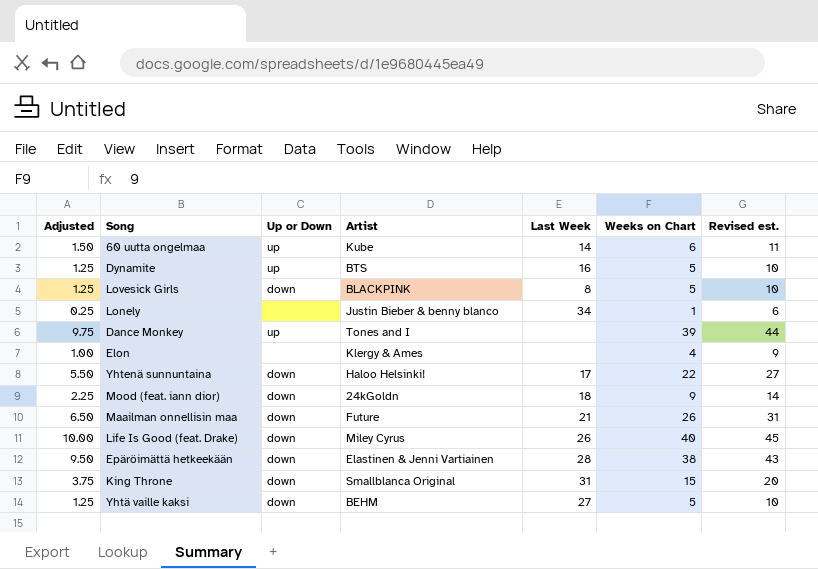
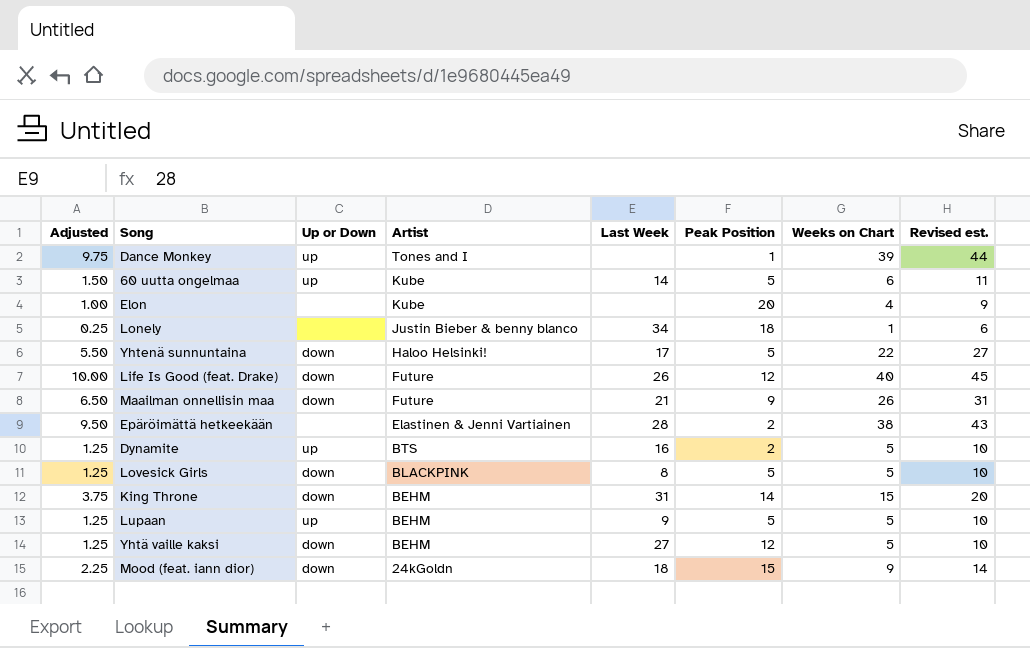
row order: none -> Artist descending
column Peak Position | position: none -> 6
Elon | Artist: Klergy & Ames -> Kube
Life Is Good (feat. Drake) | Artist: Miley Cyrus -> Future
Epäröimättä hetkeekään | Up or Down: down -> none
King Throne | Artist: Smallblanca Original -> BEHM
row Lupaan: none -> 1.25 | up | BEHM | 9 | 5 | 5 | 10

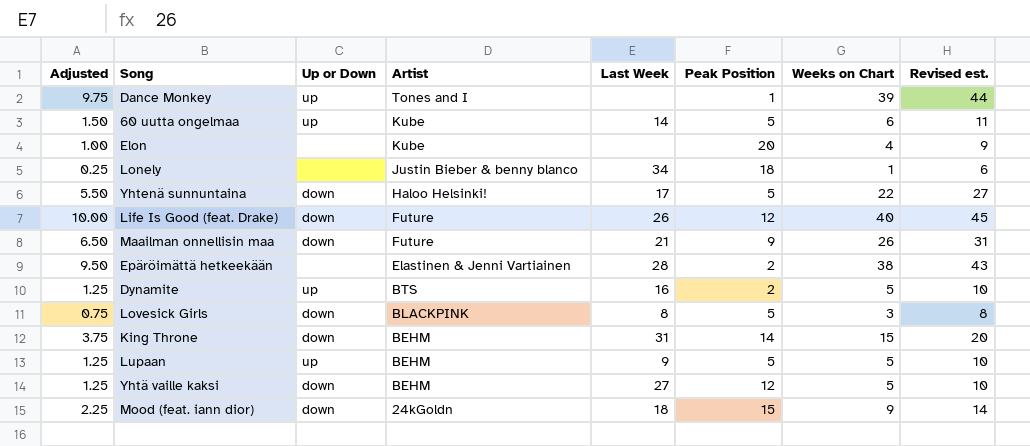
Lovesick Girls | Adjusted: 1.25 -> 0.75
Lovesick Girls | Weeks on Chart: 5 -> 3
Lovesick Girls | Revised est.: 10 -> 8

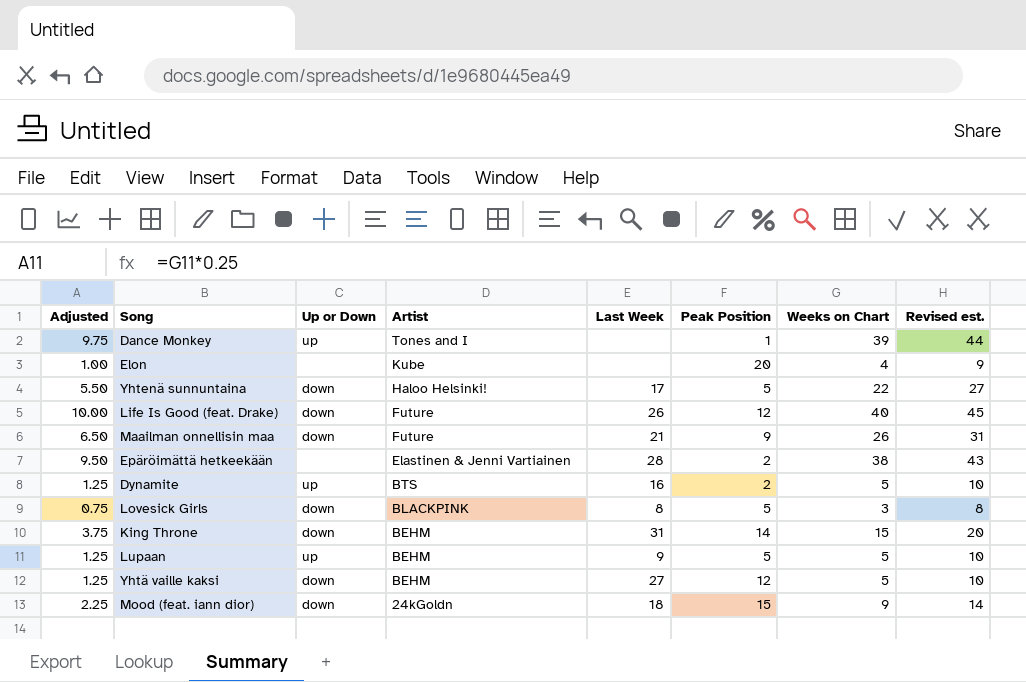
row 60 uutta ongelmaa: 1.50 | up | Kube | 14 | 5 | 6 | 11 -> none
row Lonely: 0.25 | none | Justin Bieber & benny blanco | 34 | 18 | 1 | 6 -> none

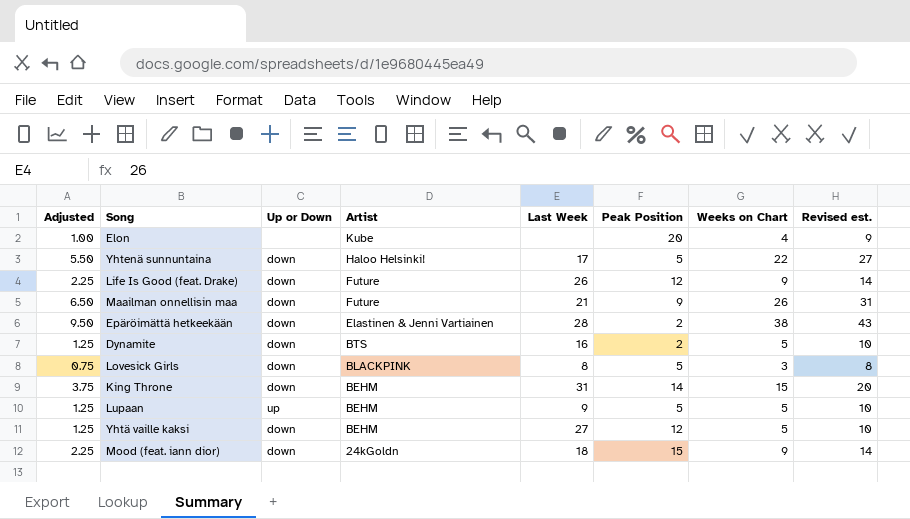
row Dance Monkey: 9.75 | up | Tones and I | none | 1 | 39 | 44 -> none
Life Is Good (feat. Drake) | Adjusted: 10.00 -> 2.25
Life Is Good (feat. Drake) | Weeks on Chart: 40 -> 9
Life Is Good (feat. Drake) | Revised est.: 45 -> 14
Epäröimättä hetkeekään | Up or Down: none -> down
Dynamite | Up or Down: up -> down

